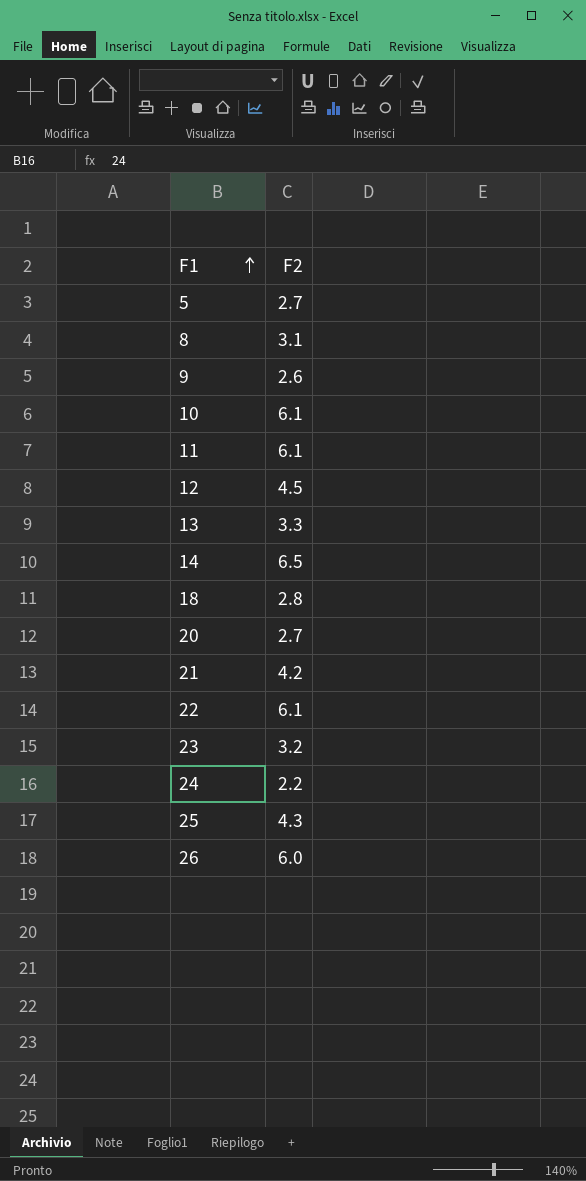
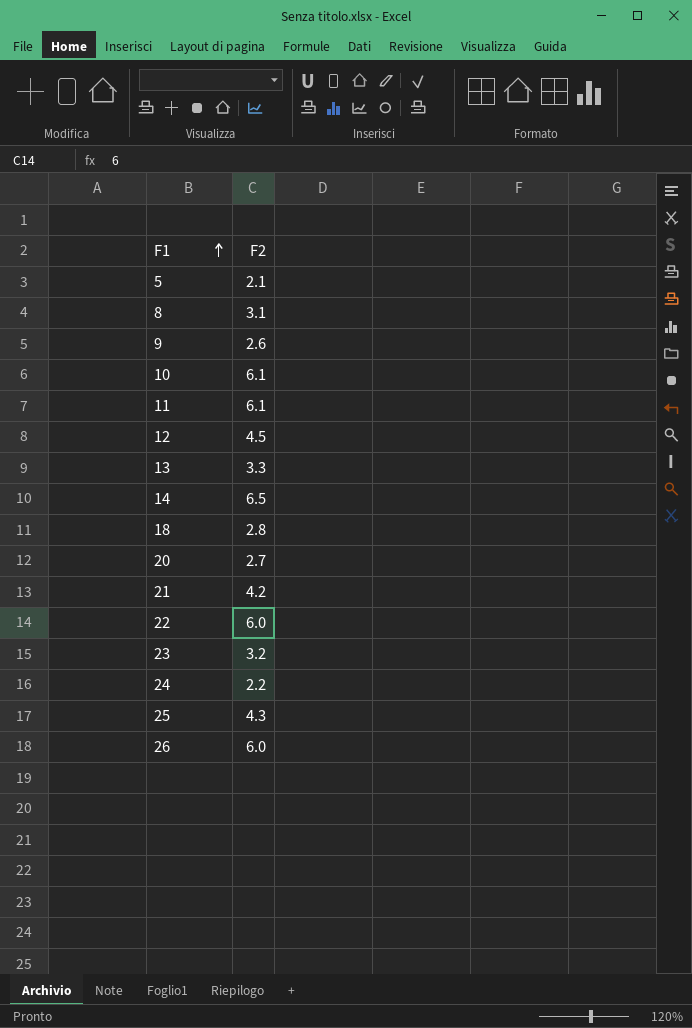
5 | F2: 2.7 -> 2.1
22 | F2: 6.1 -> 6.0

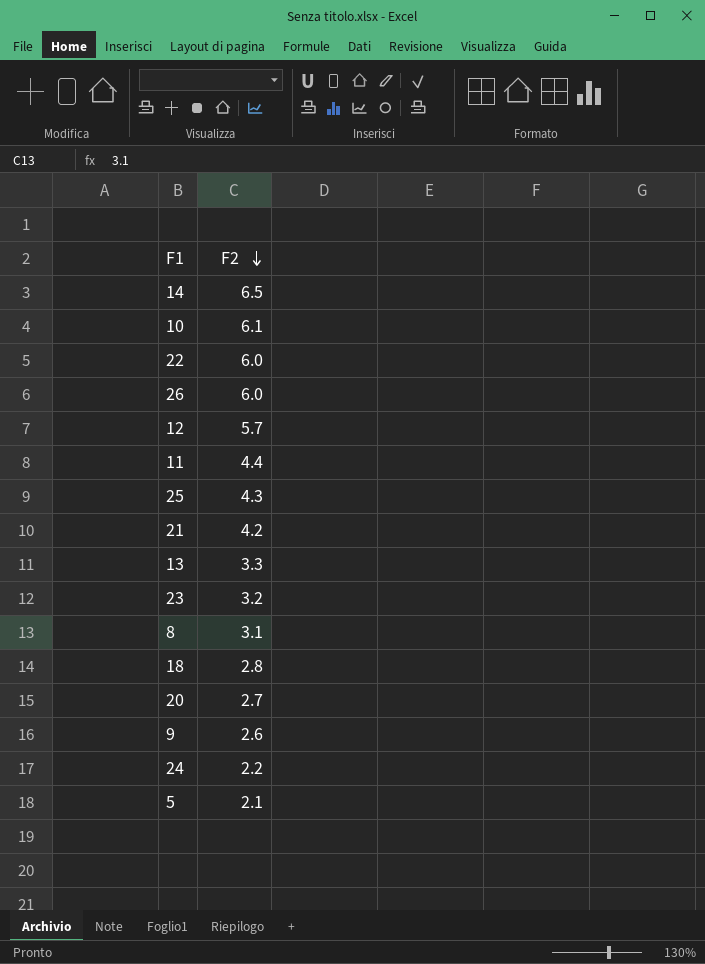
row order: F1 ascending -> F2 descending
12 | F2: 4.5 -> 5.7
11 | F2: 6.1 -> 4.4

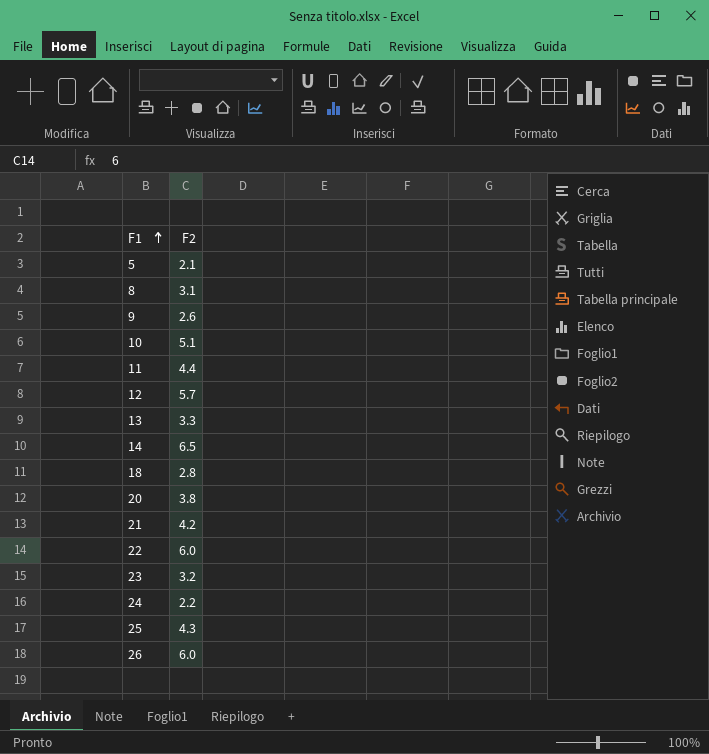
row order: F2 descending -> F1 ascending
10 | F2: 6.1 -> 5.1
20 | F2: 2.7 -> 3.8

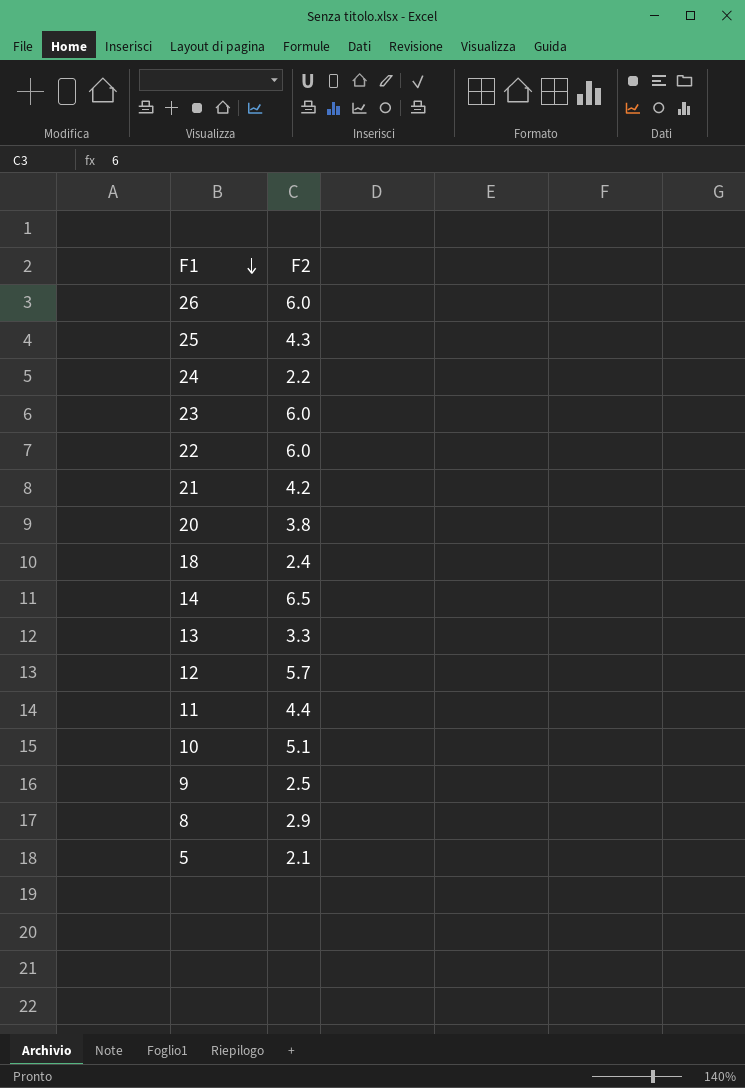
row order: F1 ascending -> F1 descending
23 | F2: 3.2 -> 6.0
18 | F2: 2.8 -> 2.4
9 | F2: 2.6 -> 2.5
8 | F2: 3.1 -> 2.9

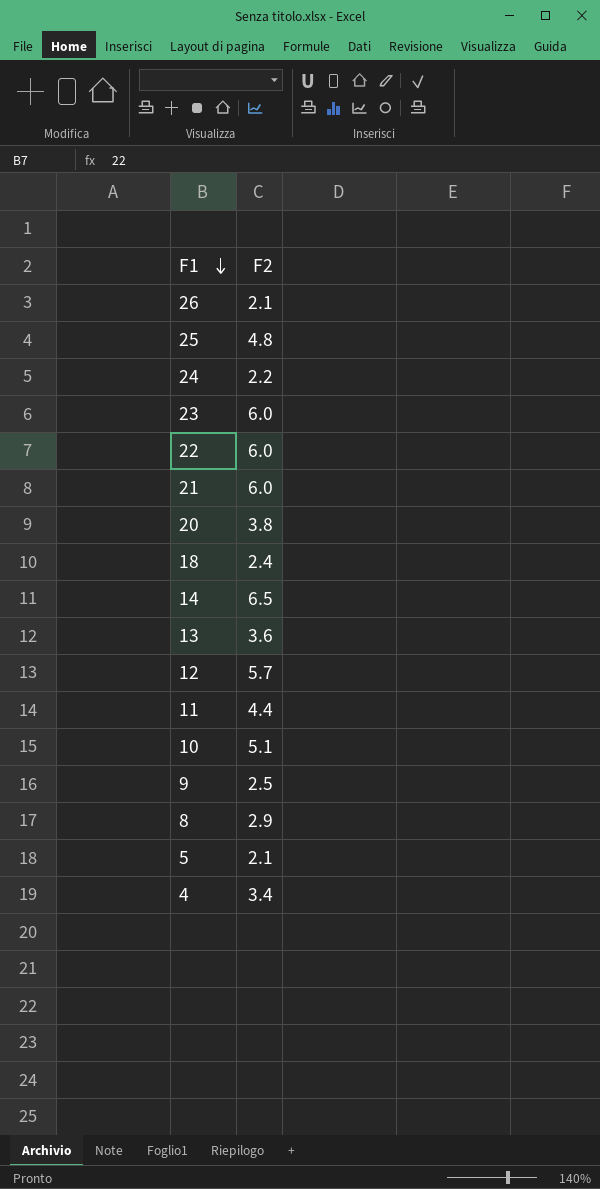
26 | F2: 6.0 -> 2.1
25 | F2: 4.3 -> 4.8
21 | F2: 4.2 -> 6.0
13 | F2: 3.3 -> 3.6
row 4: none -> 3.4

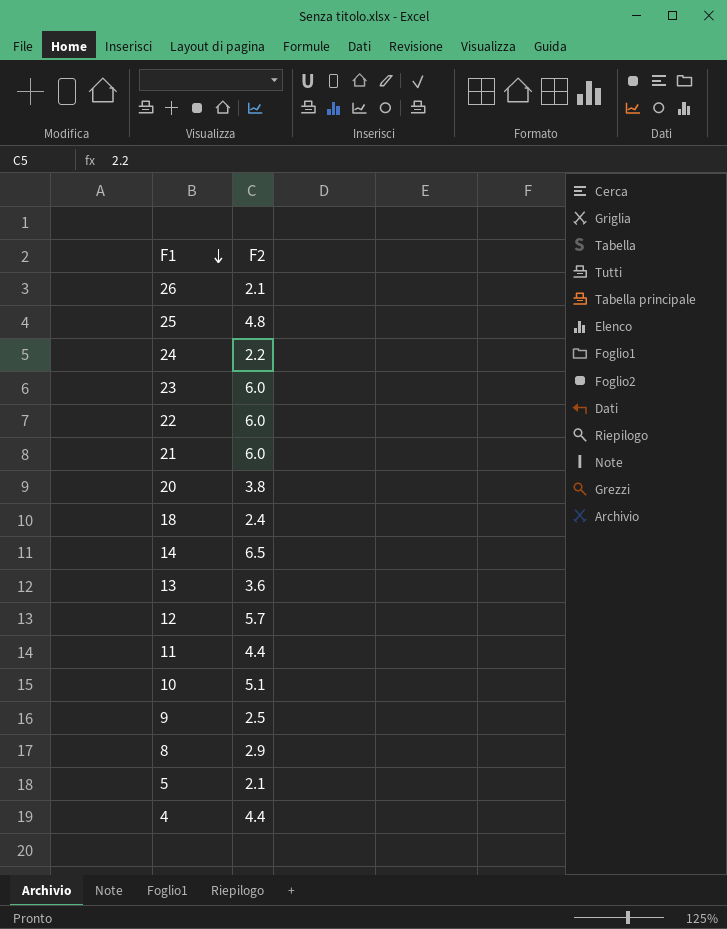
4 | F2: 3.4 -> 4.4

